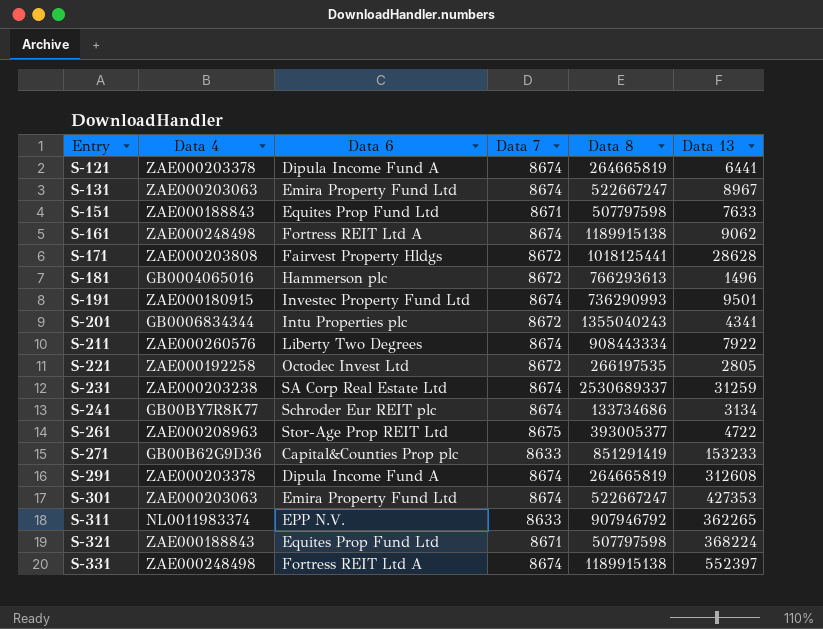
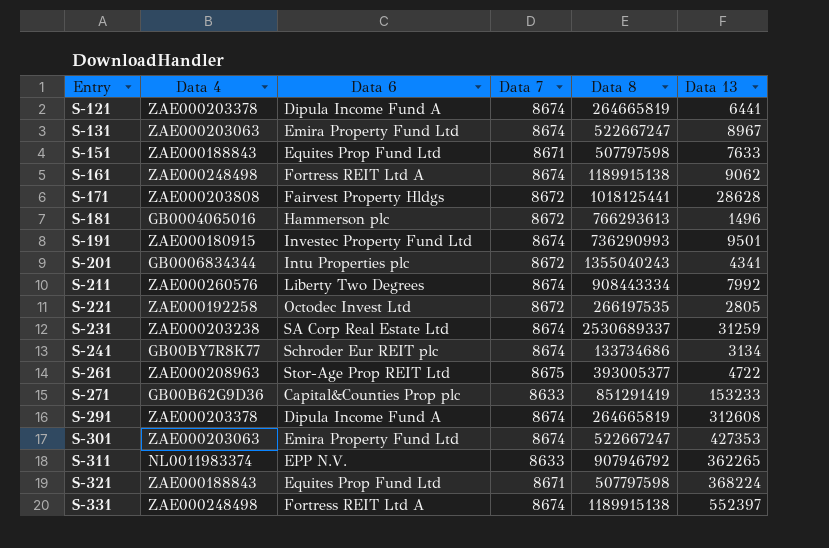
S-211 | Data 13: 7922 -> 7992

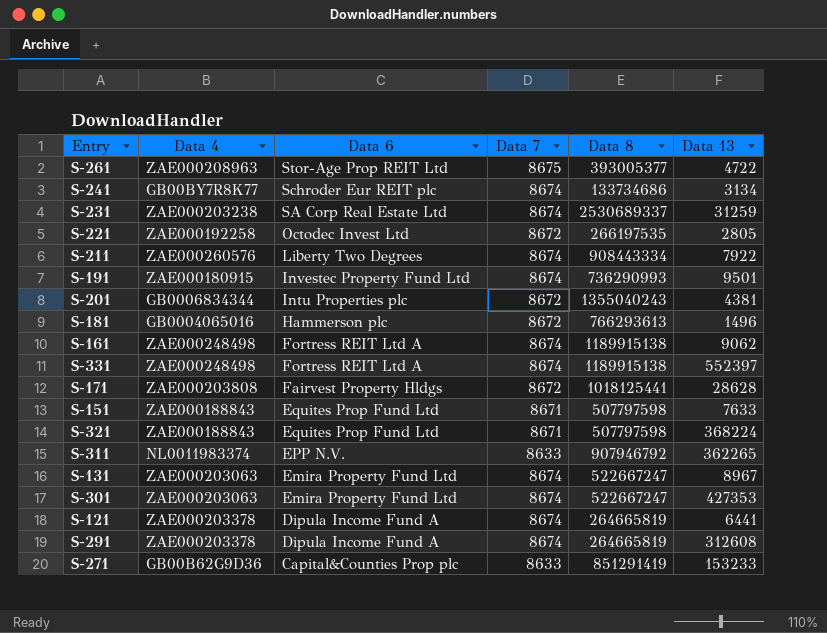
row order: Entry ascending -> Data 6 descending
S-211 | Data 13: 7992 -> 7922
S-201 | Data 13: 4341 -> 4381

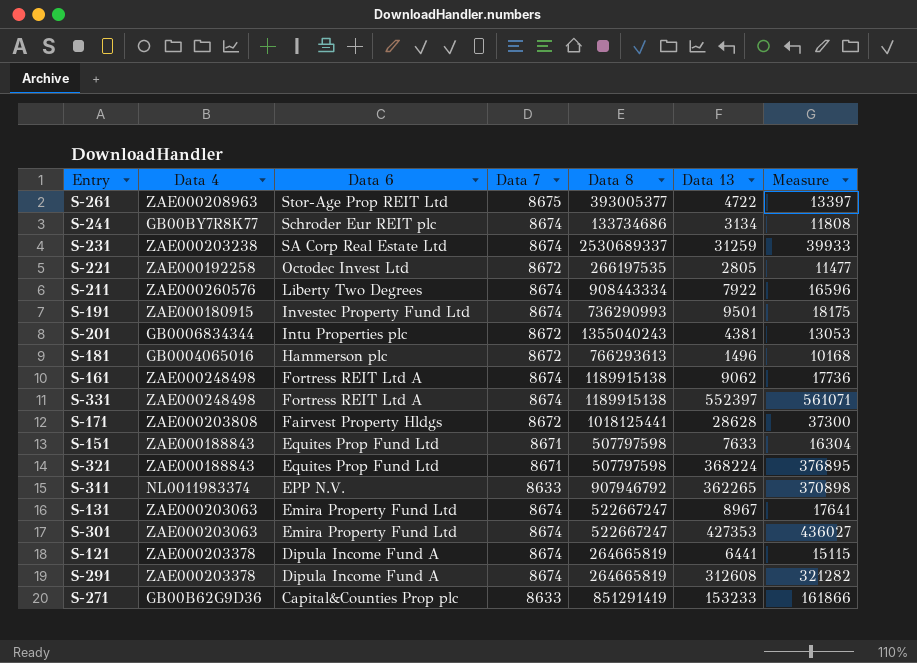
column Measure | formula: none -> [Data 7] + [Data 13]

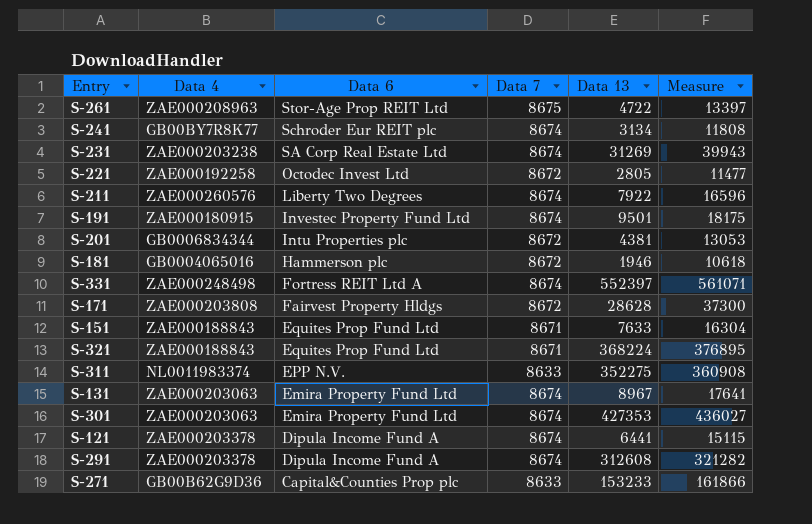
column Data 8 | position: 5 -> none
row S-161: ZAE000248498 | Fortress REIT Ltd A | 8674 | 1189915138 | 9062 | 17736 -> none
S-231 | Data 13: 31259 -> 31269
S-231 | Measure: 39933 -> 39943
S-181 | Data 13: 1496 -> 1946
S-181 | Measure: 10168 -> 10618
S-311 | Data 13: 362265 -> 352275
S-311 | Measure: 370898 -> 360908

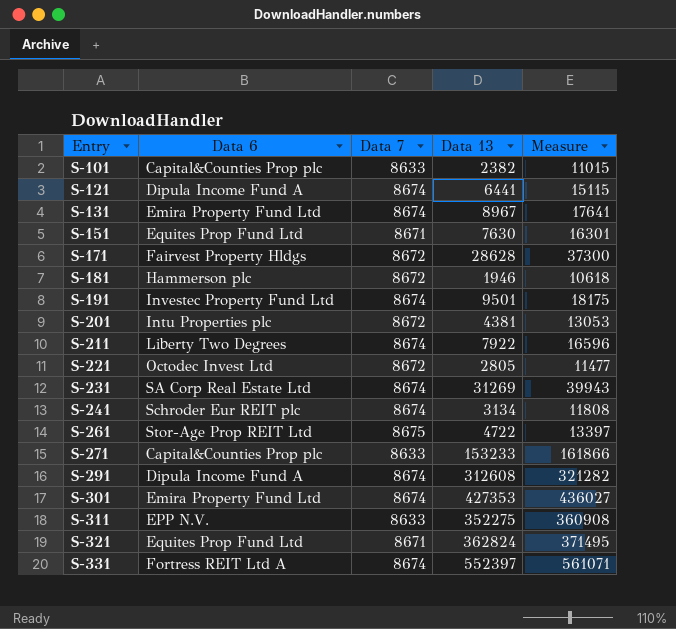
row order: Data 6 descending -> Entry ascending
column Data 4 | position: 2 -> none
row S-101: none -> Capital&Counties Prop plc | 8633 | 2382 | 11015
S-151 | Data 13: 7633 -> 7630
S-151 | Measure: 16304 -> 16301
S-321 | Data 13: 368224 -> 362824
S-321 | Measure: 376895 -> 371495

